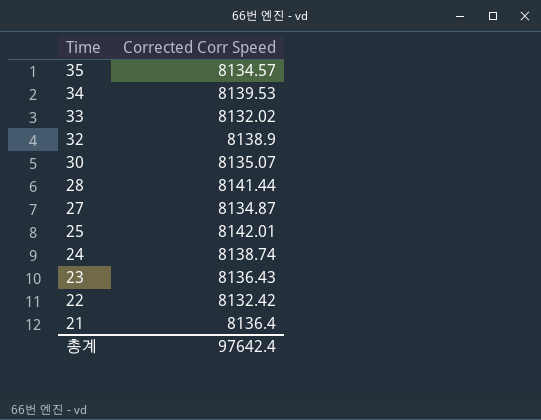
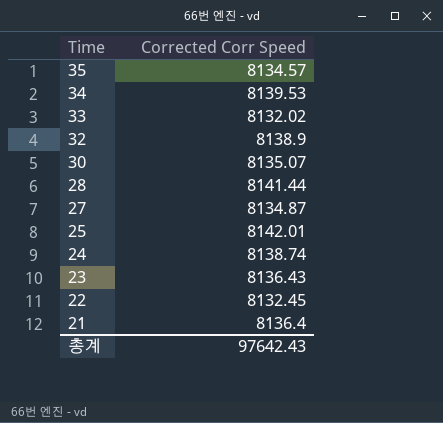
22 | Corrected Corr Speed: 8132.42 -> 8132.45
총계 | Corrected Corr Speed: 97642.4 -> 97642.43

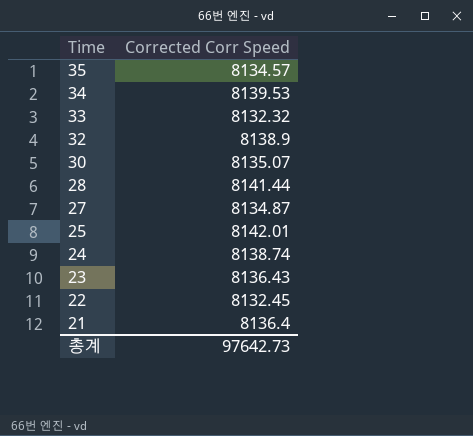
33 | Corrected Corr Speed: 8132.02 -> 8132.32
총계 | Corrected Corr Speed: 97642.43 -> 97642.73

